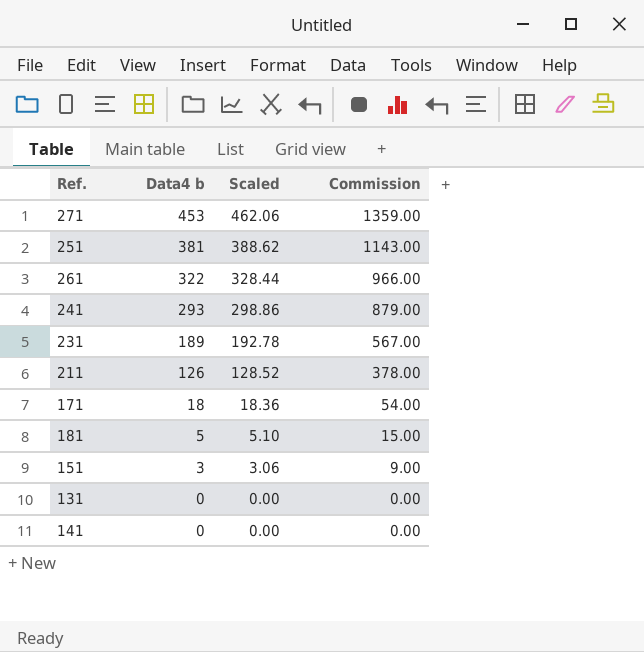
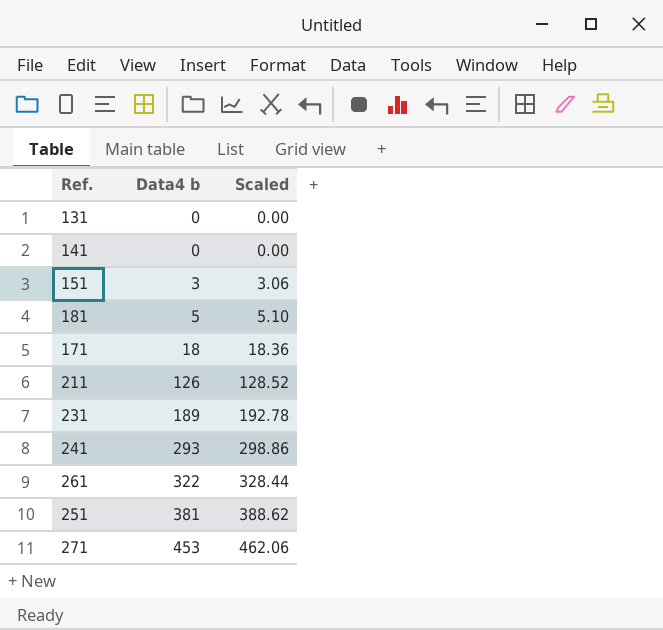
row order: Data4 b descending -> Data4 b ascending
column Commission | formula: [Data4 b] * 3 -> none

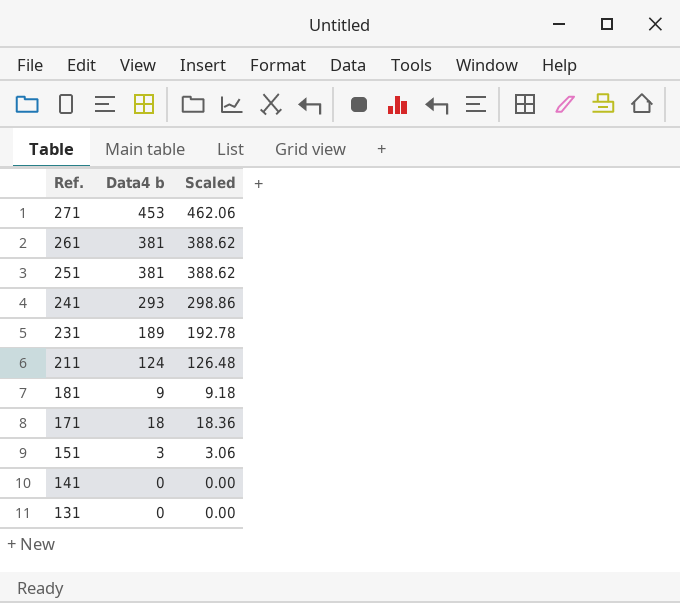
row order: Data4 b ascending -> Ref. descending
261 | Data4 b: 322 -> 381
261 | Scaled: 328.44 -> 388.62
211 | Data4 b: 126 -> 124
211 | Scaled: 128.52 -> 126.48
181 | Data4 b: 5 -> 9
181 | Scaled: 5.10 -> 9.18

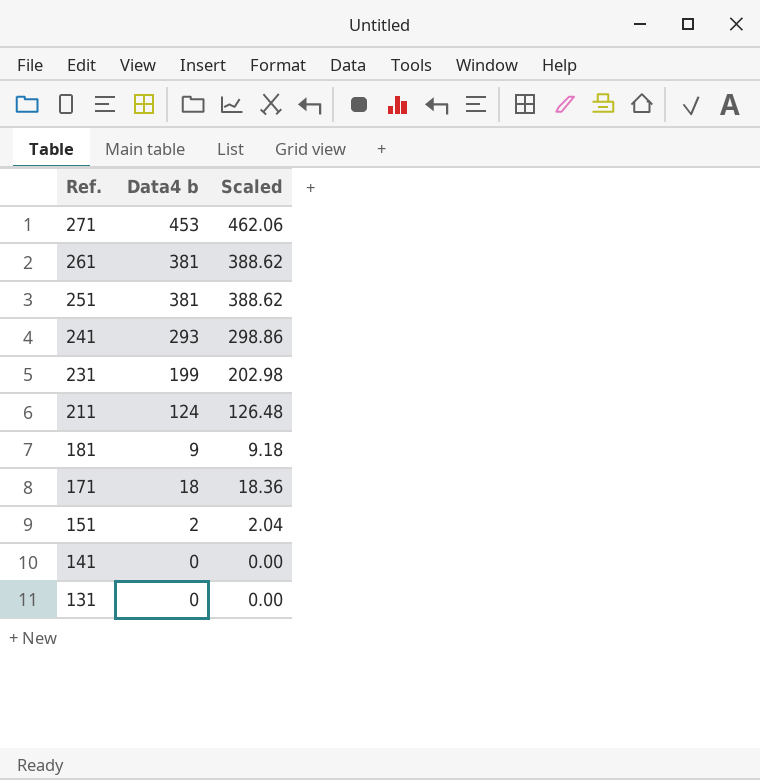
231 | Data4 b: 189 -> 199
231 | Scaled: 192.78 -> 202.98
151 | Data4 b: 3 -> 2
151 | Scaled: 3.06 -> 2.04

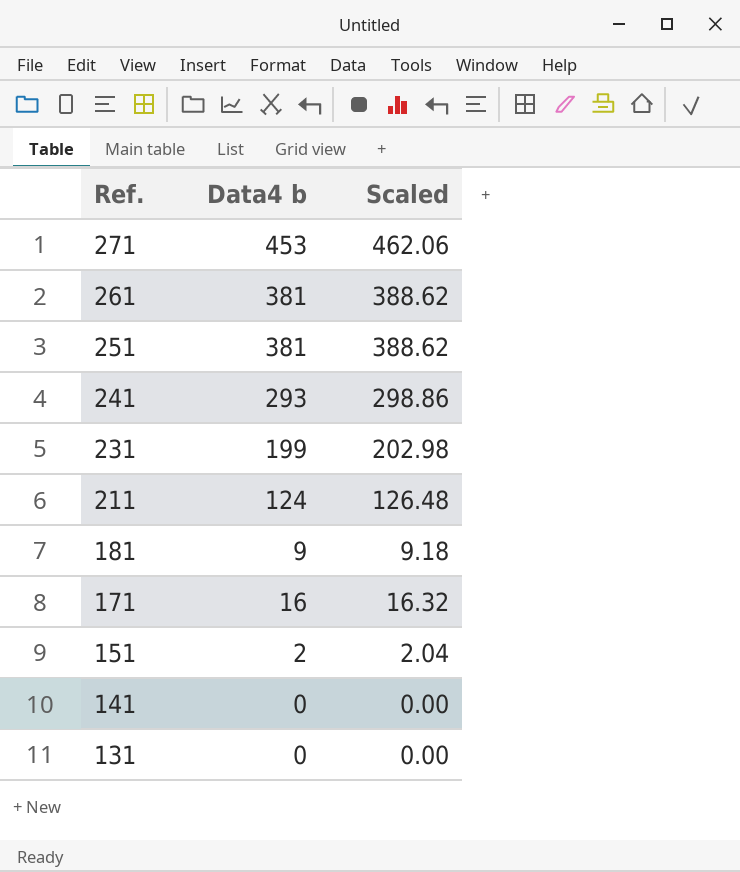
171 | Data4 b: 18 -> 16
171 | Scaled: 18.36 -> 16.32

